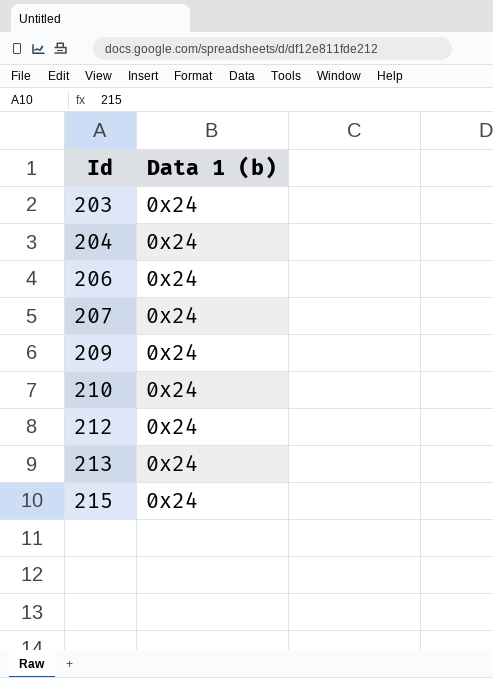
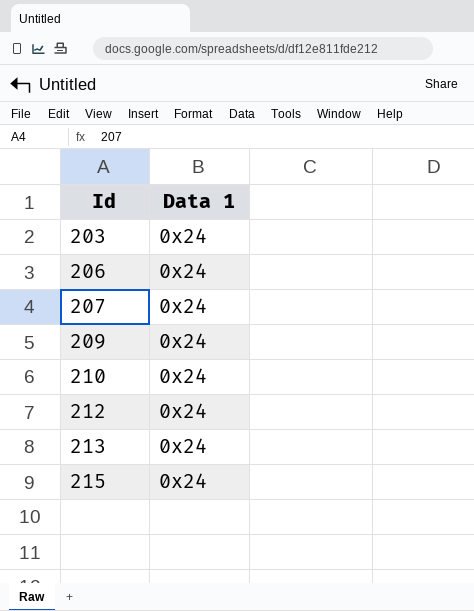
column name: Data 1 (b) -> Data 1
row 204: 0x24 -> none

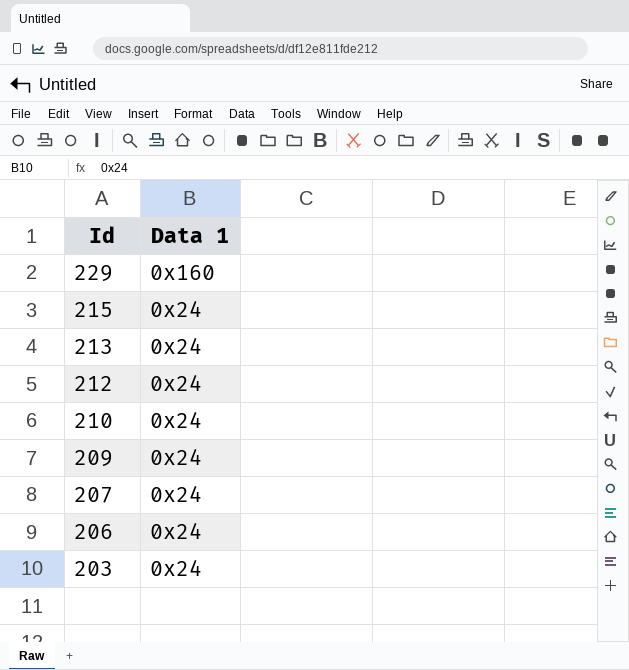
row order: Id ascending -> Id descending
row 229: none -> 0x160

